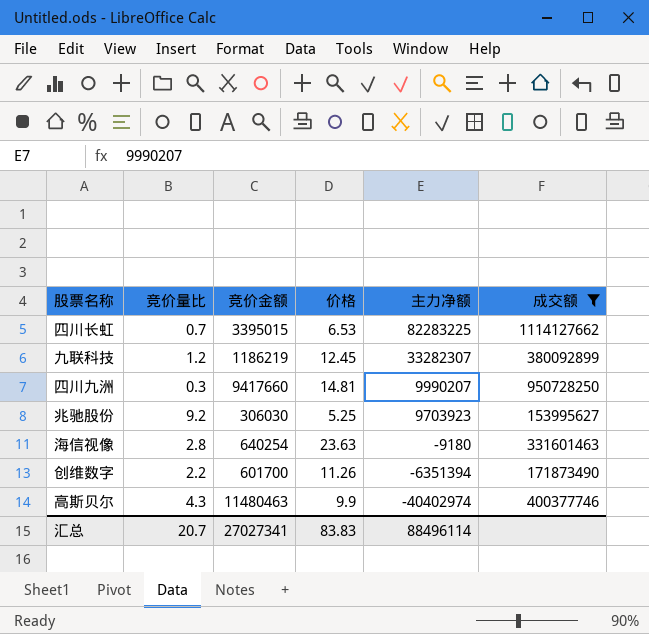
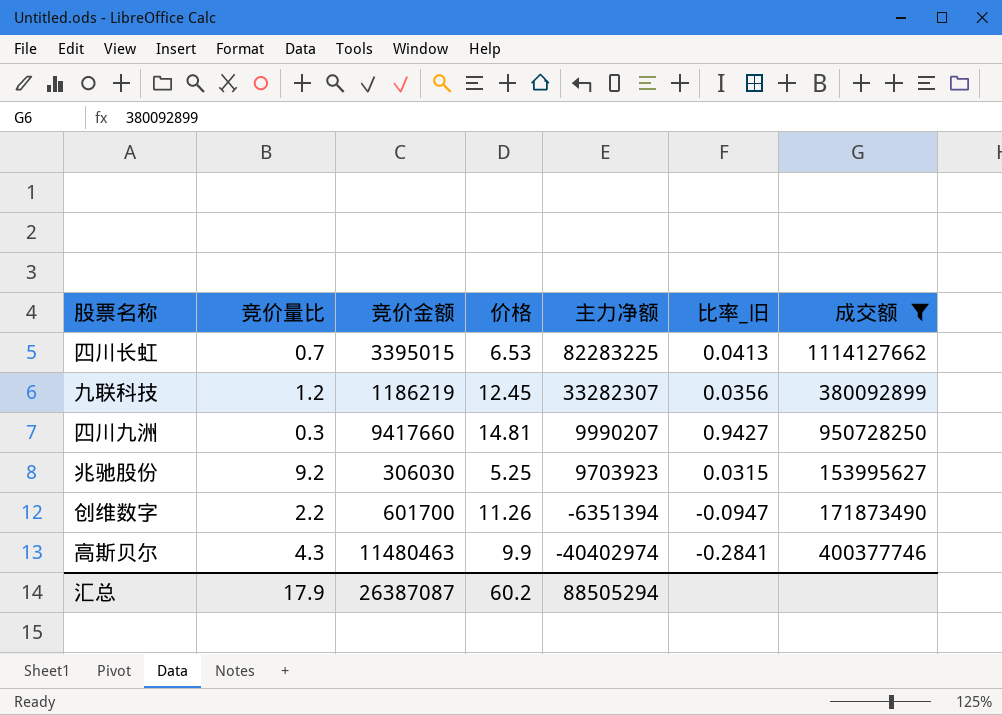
column 比率_旧 | formula: none -> [竞价金额] / [主力净额]
row 海信视像: 2.8 | 640254 | 23.63 | -9180 | 331601463 -> none
汇总 | 竞价量比: 20.7 -> 17.9
汇总 | 竞价金额: 27027341 -> 26387087
汇总 | 价格: 83.83 -> 60.2
汇总 | 主力净额: 88496114 -> 88505294

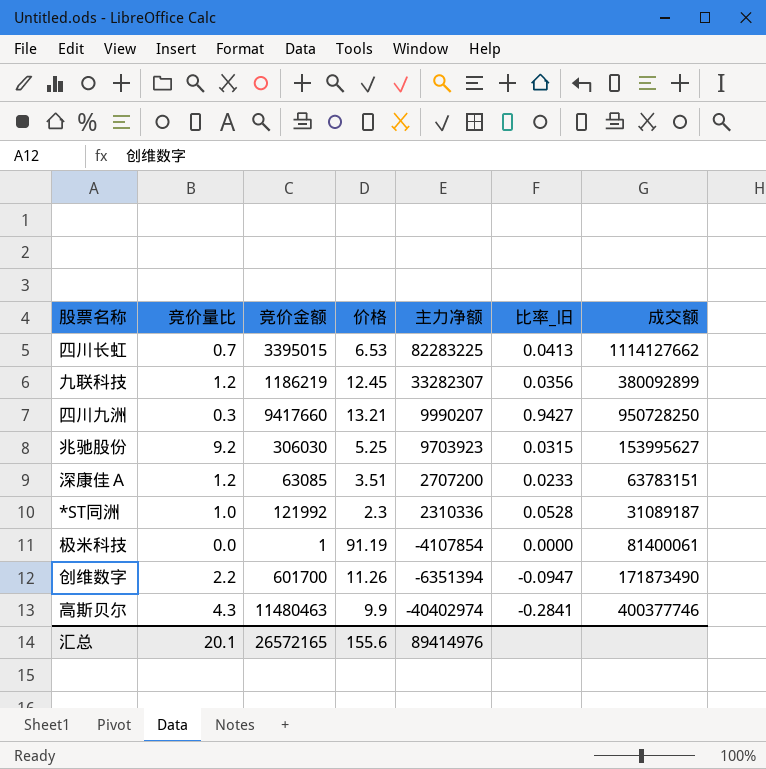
filter: 成交额 >= 153995627 -> none
四川九洲 | 价格: 14.81 -> 13.21
汇总 | 竞价量比: 17.9 -> 20.1
汇总 | 竞价金额: 26387087 -> 26572165
汇总 | 价格: 60.2 -> 155.6
汇总 | 主力净额: 88505294 -> 89414976

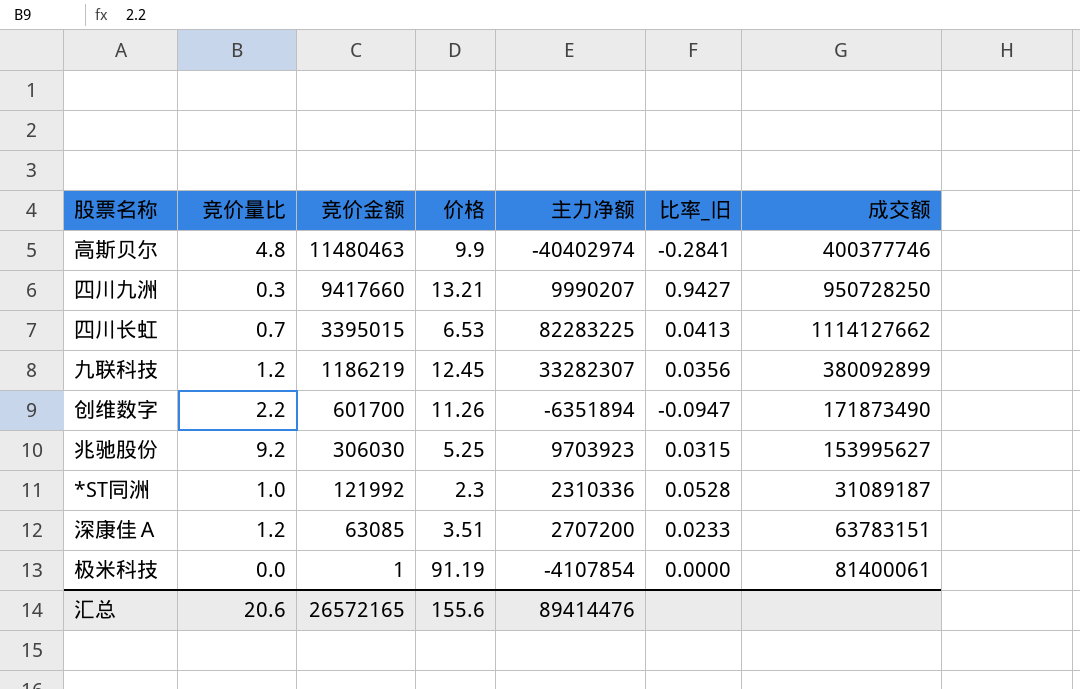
row order: 主力净额 descending -> 竞价金额 descending
高斯贝尔 | 竞价量比: 4.3 -> 4.8
创维数字 | 主力净额: -6351394 -> -6351894
汇总 | 竞价量比: 20.1 -> 20.6
汇总 | 主力净额: 89414976 -> 89414476

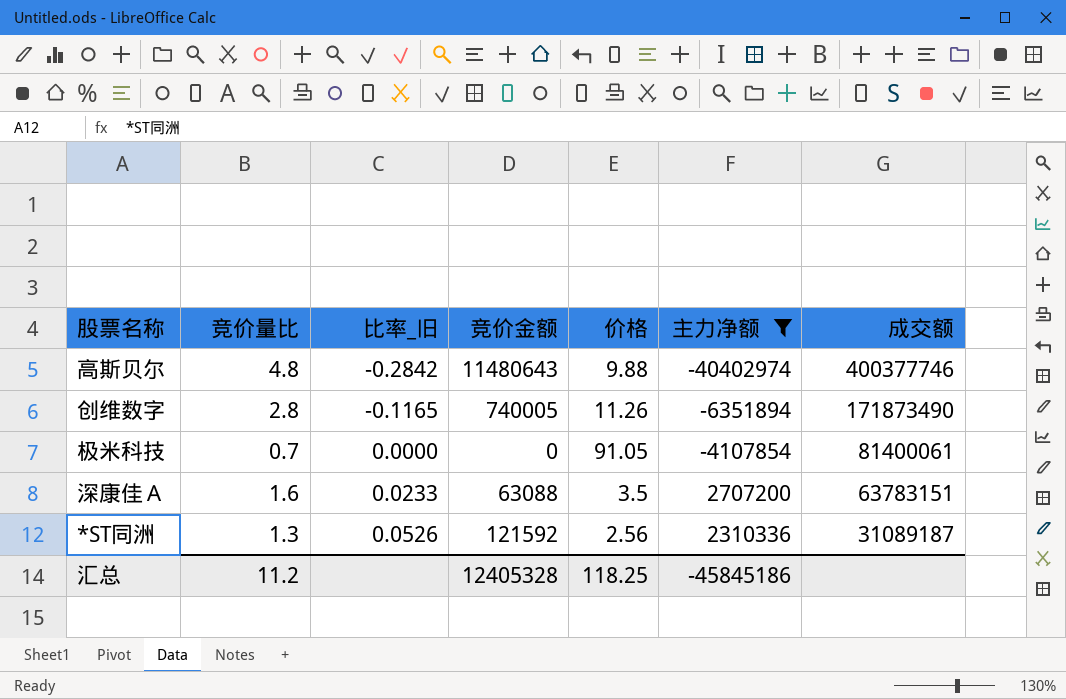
filter: none -> 主力净额 <= 2707200
row order: 竞价金额 descending -> 比率_旧 ascending
column 比率_旧 | position: 6 -> 3
高斯贝尔 | 比率_旧: -0.2841 -> -0.2842
高斯贝尔 | 竞价金额: 11480463 -> 11480643
高斯贝尔 | 价格: 9.9 -> 9.88
创维数字 | 竞价量比: 2.2 -> 2.8
创维数字 | 比率_旧: -0.0947 -> -0.1165
创维数字 | 竞价金额: 601700 -> 740005
极米科技 | 竞价量比: 0.0 -> 0.7
极米科技 | 竞价金额: 1 -> 0
极米科技 | 价格: 91.19 -> 91.05
深康佳Ａ | 竞价量比: 1.2 -> 1.6
深康佳Ａ | 竞价金额: 63085 -> 63088
深康佳Ａ | 价格: 3.51 -> 3.5
*ST同洲 | 竞价量比: 1.0 -> 1.3
*ST同洲 | 比率_旧: 0.0528 -> 0.0526
*ST同洲 | 竞价金额: 121992 -> 121592
*ST同洲 | 价格: 2.3 -> 2.56
汇总 | 竞价量比: 20.6 -> 11.2
汇总 | 竞价金额: 26572165 -> 12405328
汇总 | 价格: 155.6 -> 118.25
汇总 | 主力净额: 89414476 -> -45845186

